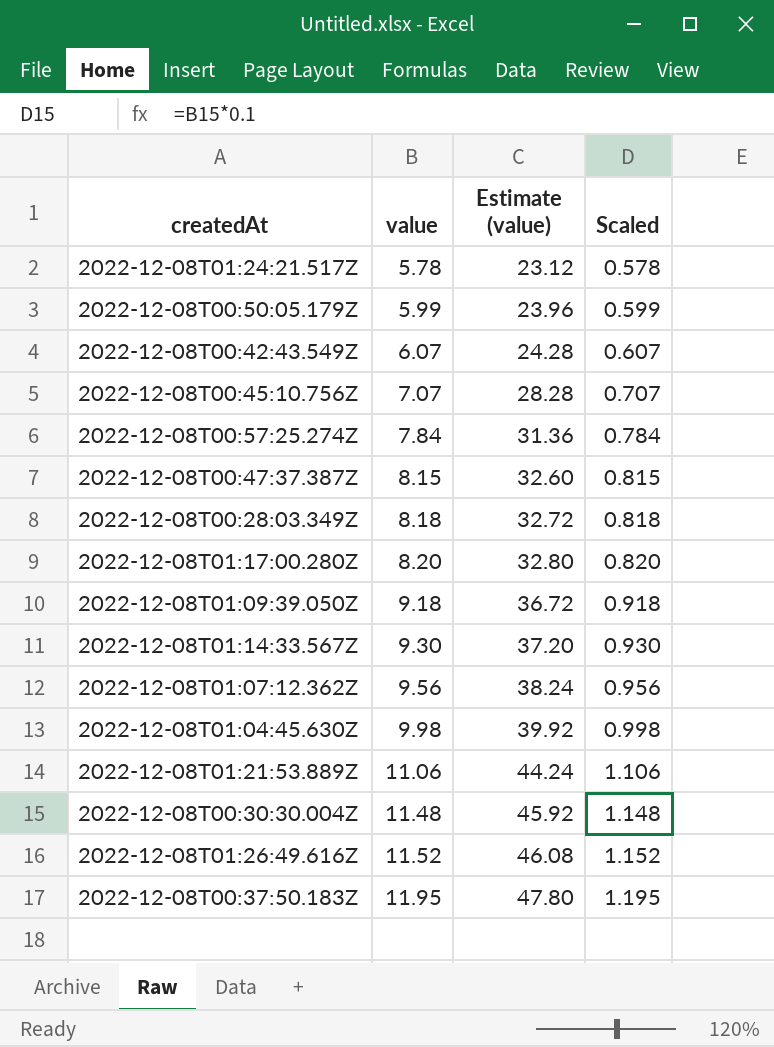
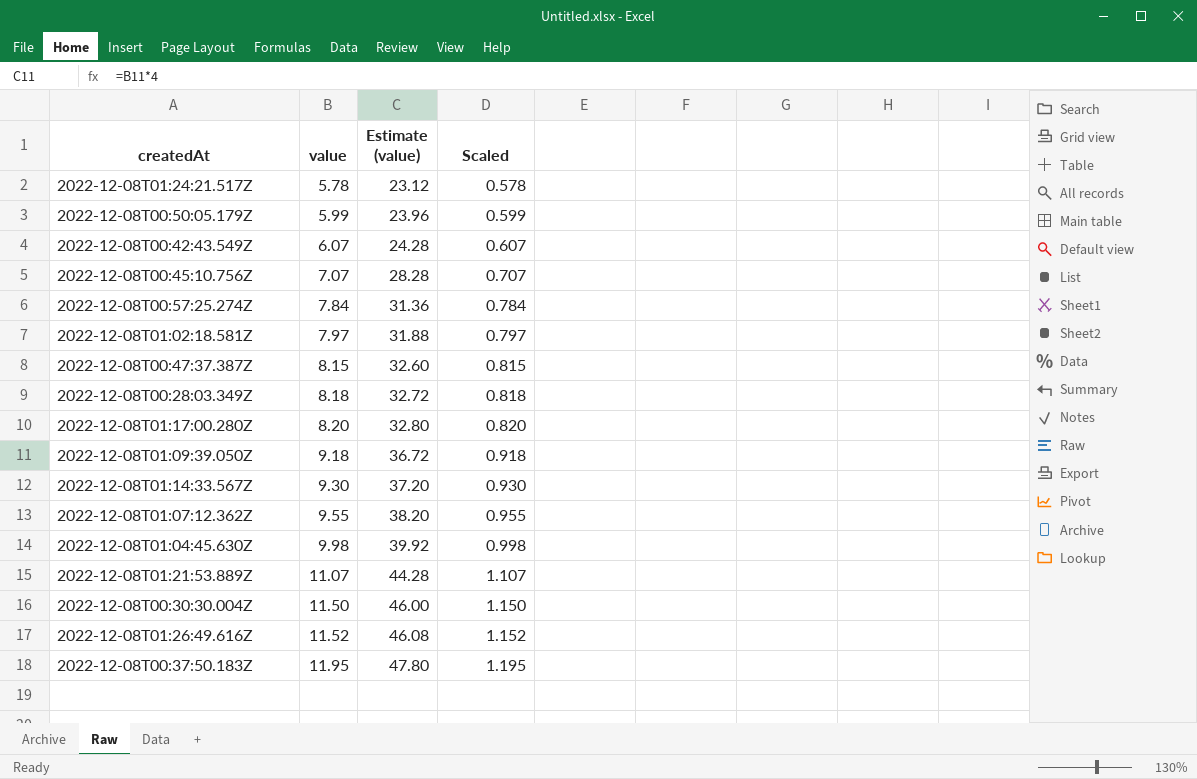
row 2022-12-08T01:02:18.581Z: none -> 7.97 | 31.88 | 0.797
2022-12-08T01:07:12.362Z | value: 9.56 -> 9.55
2022-12-08T01:07:12.362Z | Estimate (value): 38.24 -> 38.20
2022-12-08T01:07:12.362Z | Scaled: 0.956 -> 0.955
2022-12-08T01:21:53.889Z | value: 11.06 -> 11.07
2022-12-08T01:21:53.889Z | Estimate (value): 44.24 -> 44.28
2022-12-08T01:21:53.889Z | Scaled: 1.106 -> 1.107
2022-12-08T00:30:30.004Z | value: 11.48 -> 11.50
2022-12-08T00:30:30.004Z | Estimate (value): 45.92 -> 46.00
2022-12-08T00:30:30.004Z | Scaled: 1.148 -> 1.150

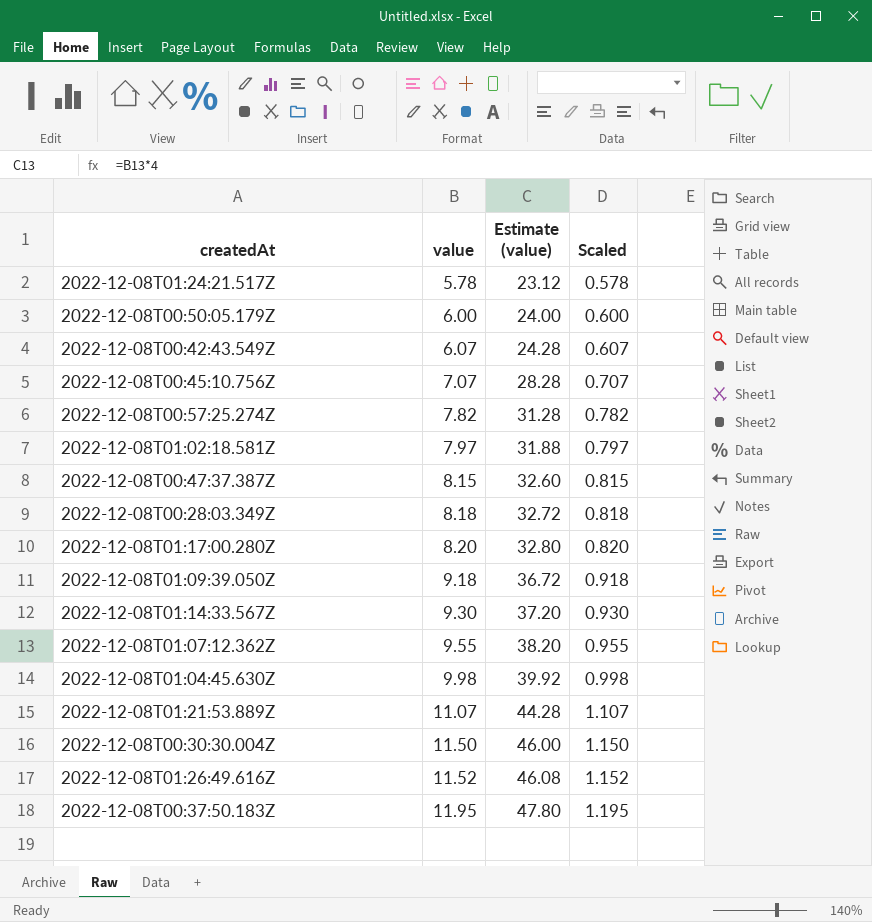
2022-12-08T00:50:05.179Z | value: 5.99 -> 6.00
2022-12-08T00:50:05.179Z | Estimate (value): 23.96 -> 24.00
2022-12-08T00:50:05.179Z | Scaled: 0.599 -> 0.600
2022-12-08T00:57:25.274Z | value: 7.84 -> 7.82
2022-12-08T00:57:25.274Z | Estimate (value): 31.36 -> 31.28
2022-12-08T00:57:25.274Z | Scaled: 0.784 -> 0.782

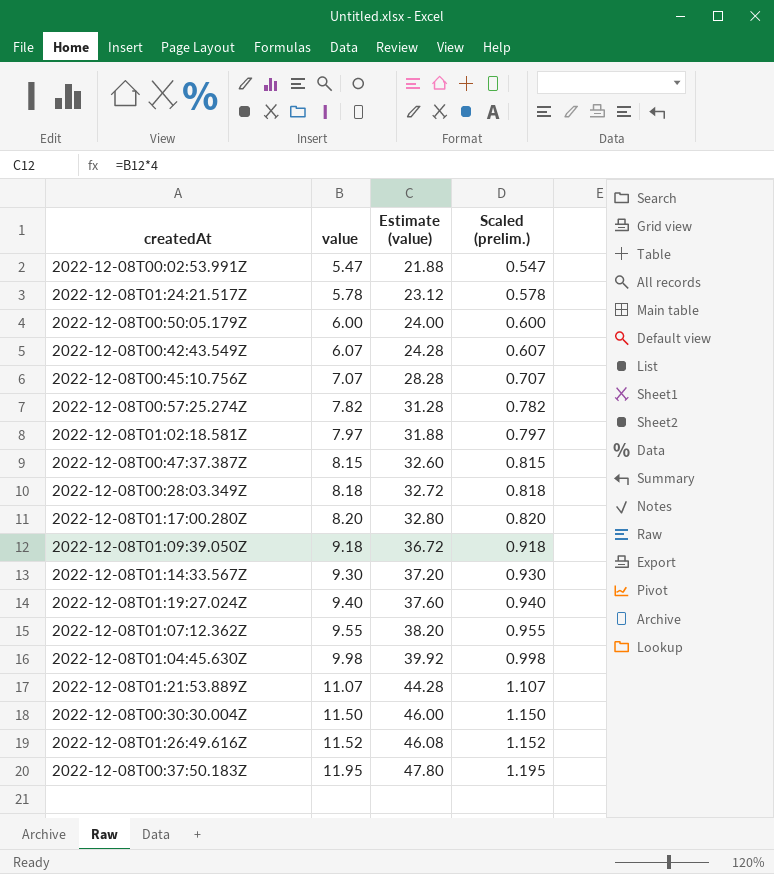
column name: Scaled -> Scaled (prelim.)
row 2022-12-08T00:02:53.991Z: none -> 5.47 | 21.88 | 0.547
row 2022-12-08T01:19:27.024Z: none -> 9.40 | 37.60 | 0.940

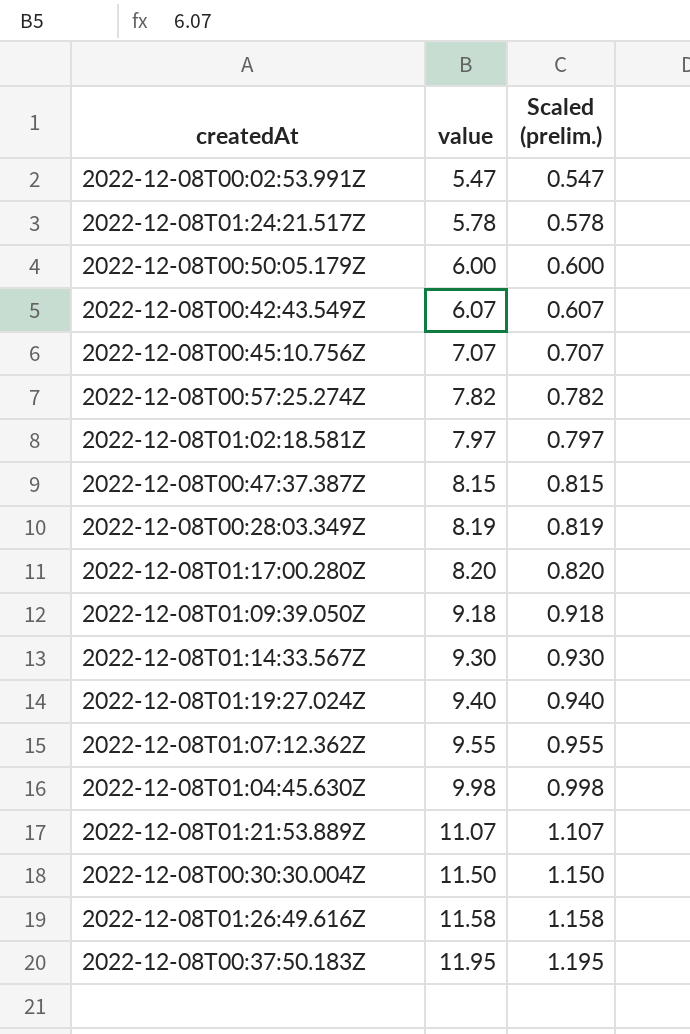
column Estimate (value) | formula: [value] * 4 -> none
2022-12-08T00:28:03.349Z | value: 8.18 -> 8.19
2022-12-08T00:28:03.349Z | Scaled (prelim.): 0.818 -> 0.819
2022-12-08T01:26:49.616Z | value: 11.52 -> 11.58
2022-12-08T01:26:49.616Z | Scaled (prelim.): 1.152 -> 1.158

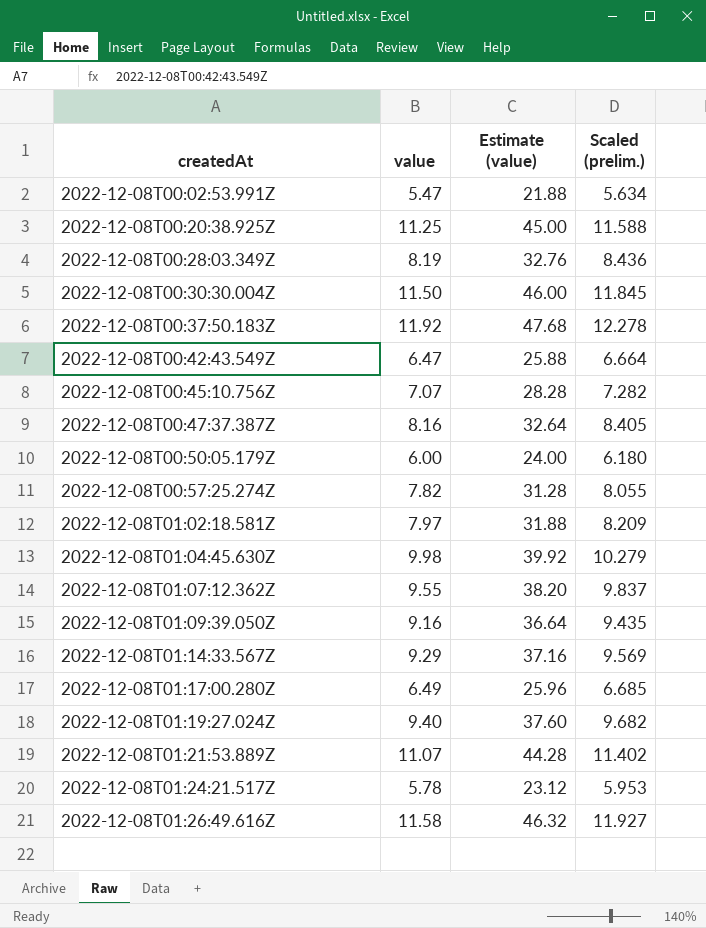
row order: value ascending -> createdAt ascending
column Estimate (value) | formula: none -> [value] * 4
column Scaled (prelim.) | formula: [value] * 0.1 -> [value] * 1.03
row 2022-12-08T00:20:38.925Z: none -> 11.25 | 45.00 | 11.588
2022-12-08T00:37:50.183Z | value: 11.95 -> 11.92
2022-12-08T00:42:43.549Z | value: 6.07 -> 6.47
2022-12-08T00:47:37.387Z | value: 8.15 -> 8.16
2022-12-08T01:09:39.050Z | value: 9.18 -> 9.16
2022-12-08T01:14:33.567Z | value: 9.30 -> 9.29
2022-12-08T01:17:00.280Z | value: 8.20 -> 6.49

